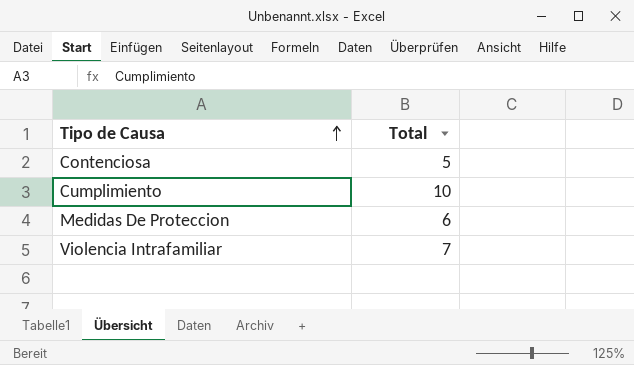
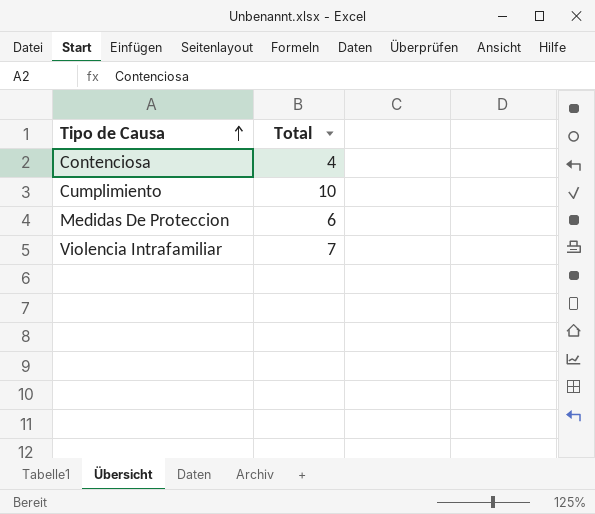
Contenciosa | Total: 5 -> 4

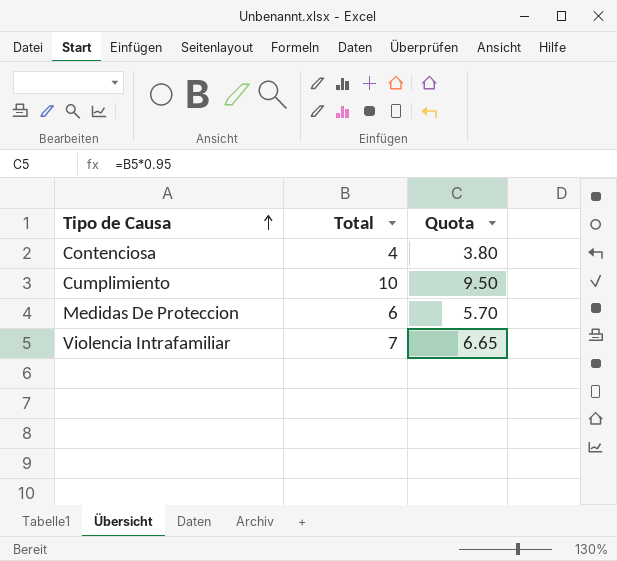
column Quota | formula: none -> [Total] * 0.95

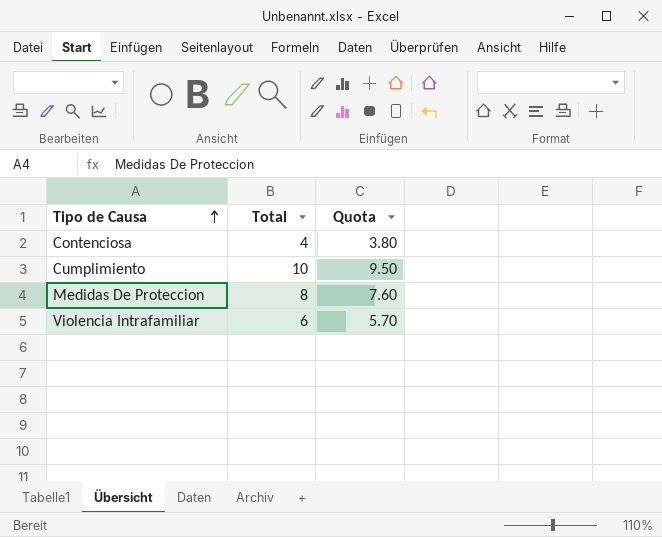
Medidas De Proteccion | Total: 6 -> 8
Medidas De Proteccion | Quota: 5.70 -> 7.60
Violencia Intrafamiliar | Total: 7 -> 6
Violencia Intrafamiliar | Quota: 6.65 -> 5.70

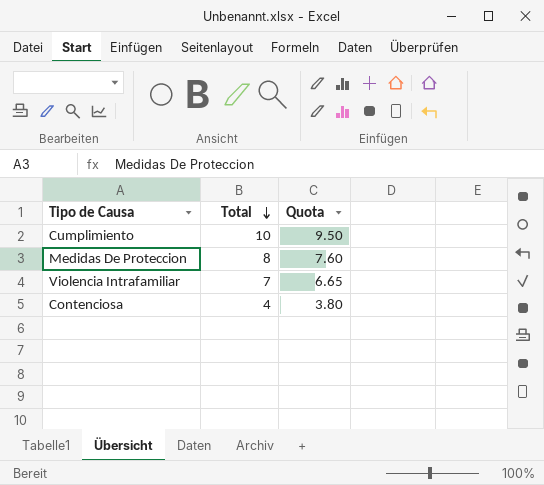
row order: Tipo de Causa ascending -> Total descending
Violencia Intrafamiliar | Total: 6 -> 7
Violencia Intrafamiliar | Quota: 5.70 -> 6.65

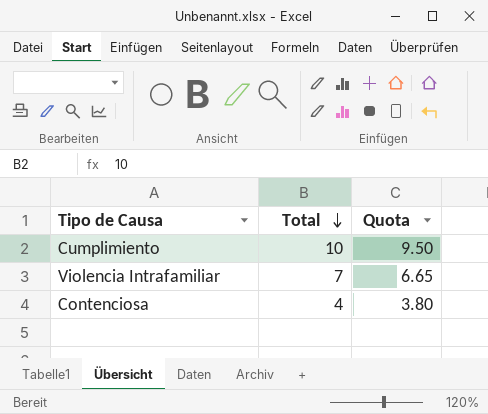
row Medidas De Proteccion: 8 | 7.60 -> none

